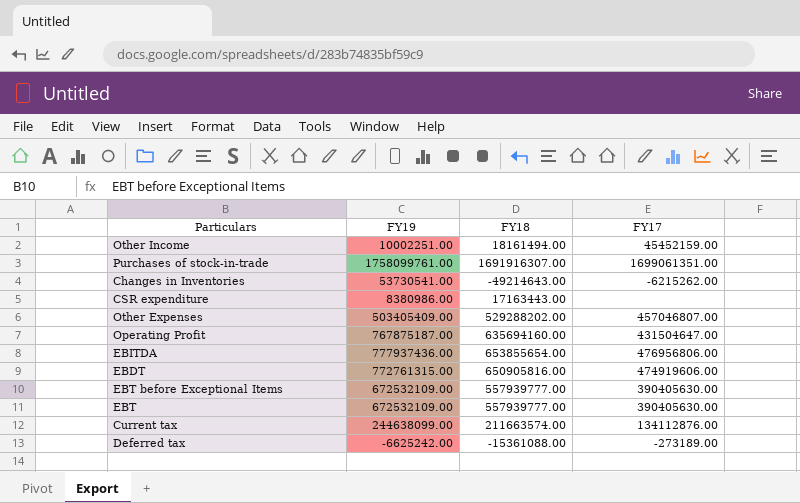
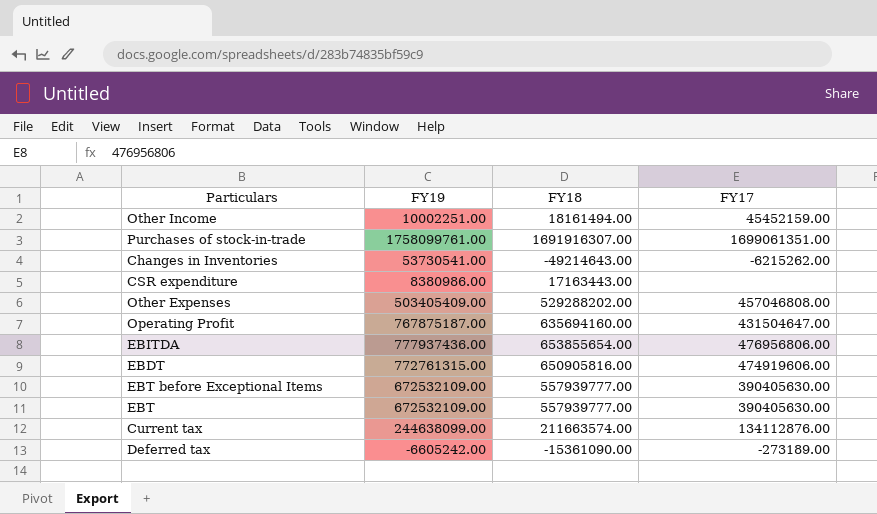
Other Expenses | FY17: 457046807.00 -> 457046808.00
Deferred tax | FY19: -6625242.00 -> -6605242.00
Deferred tax | FY18: -15361088.00 -> -15361090.00

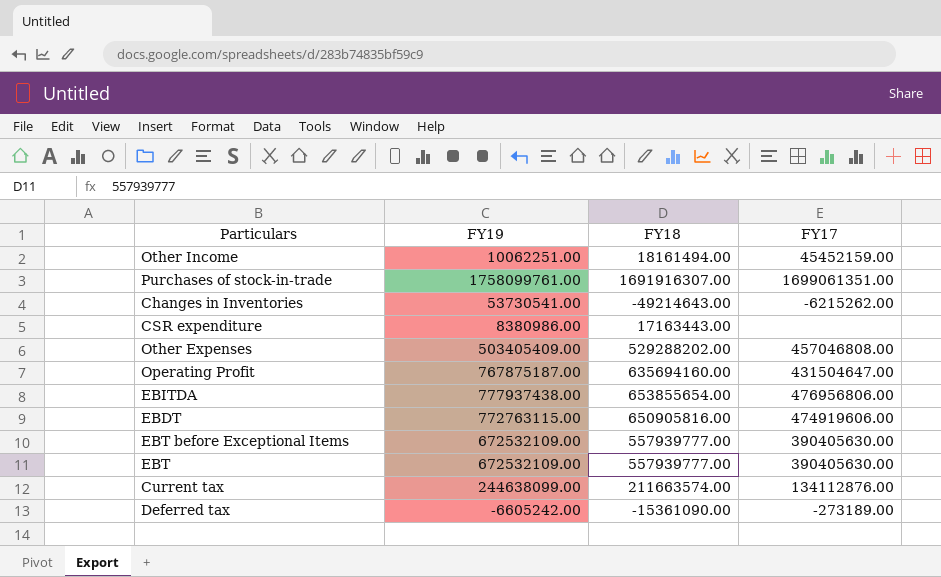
Other Income | FY19: 10002251.00 -> 10062251.00
EBITDA | FY19: 777937436.00 -> 777937438.00
EBDT | FY19: 772761315.00 -> 772763115.00

